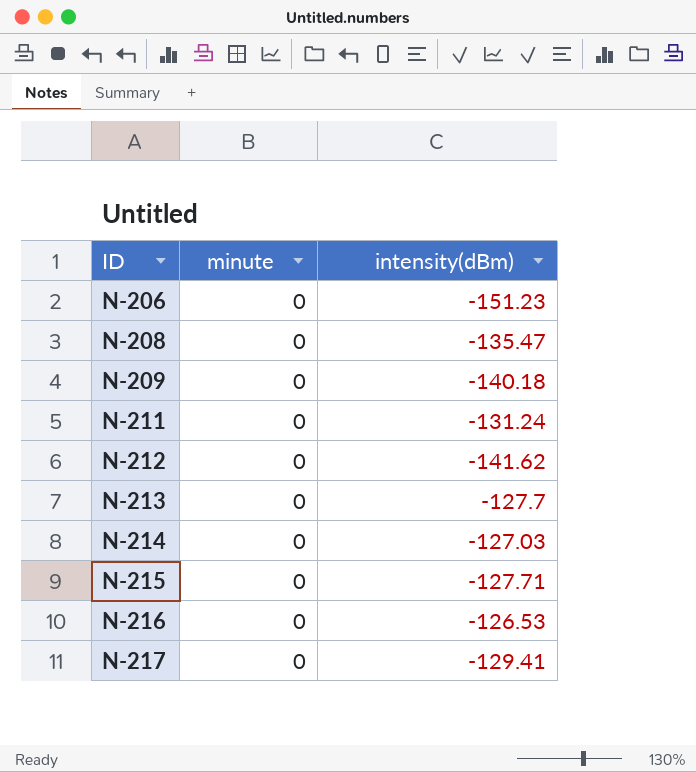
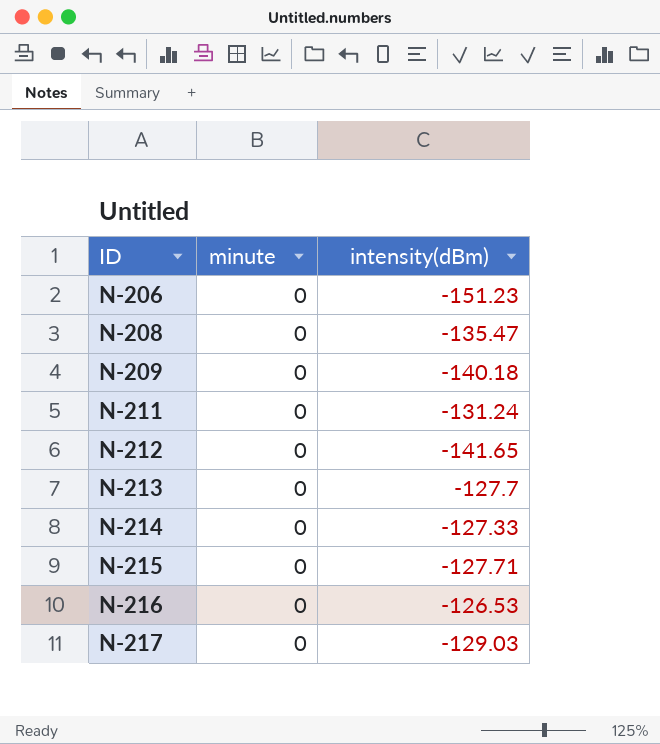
N-212 | intensity(dBm): -141.62 -> -141.65
N-214 | intensity(dBm): -127.03 -> -127.33
N-217 | intensity(dBm): -129.41 -> -129.03

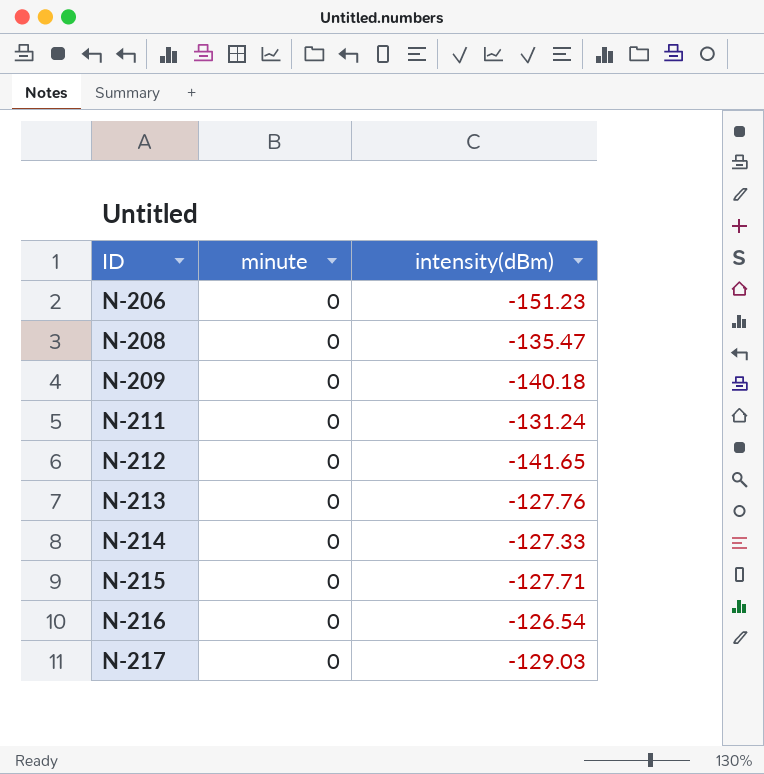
N-213 | intensity(dBm): -127.7 -> -127.76
N-216 | intensity(dBm): -126.53 -> -126.54

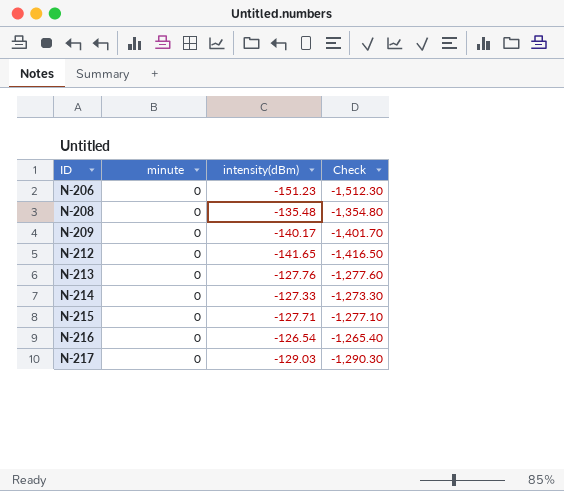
column Check | formula: none -> [intensity(dBm)] * 10
row N-211: 0 | -131.24 -> none
N-208 | intensity(dBm): -135.47 -> -135.48
N-209 | intensity(dBm): -140.18 -> -140.17

